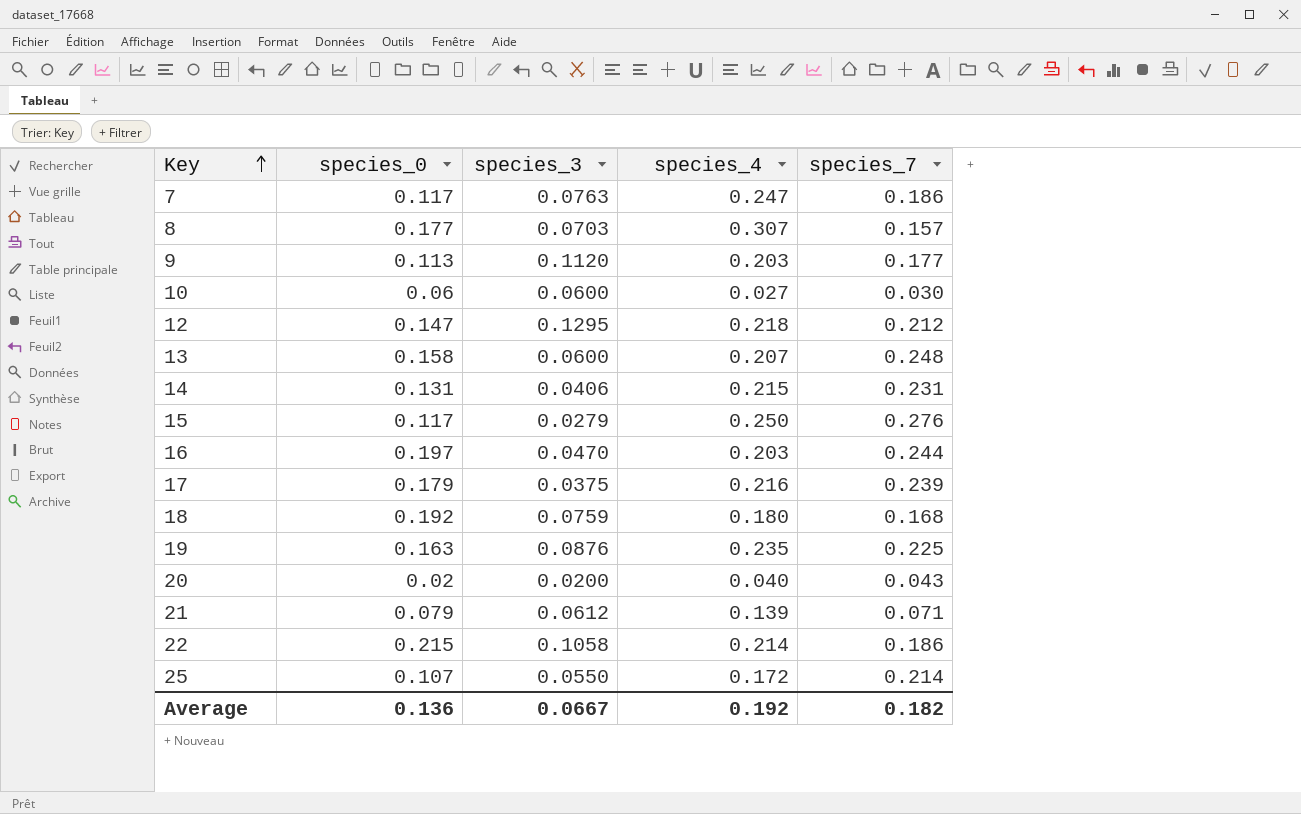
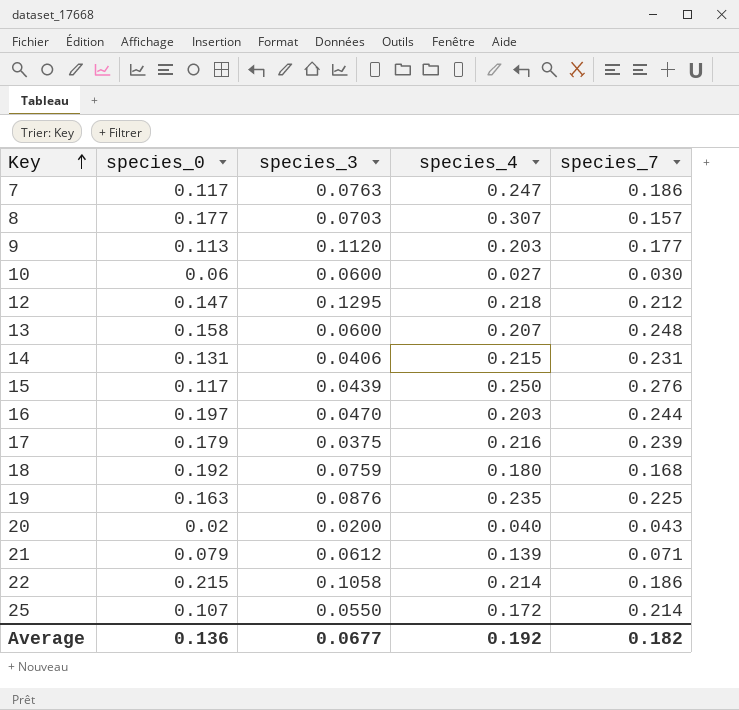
15 | species_3: 0.0279 -> 0.0439
Average | species_3: 0.0667 -> 0.0677

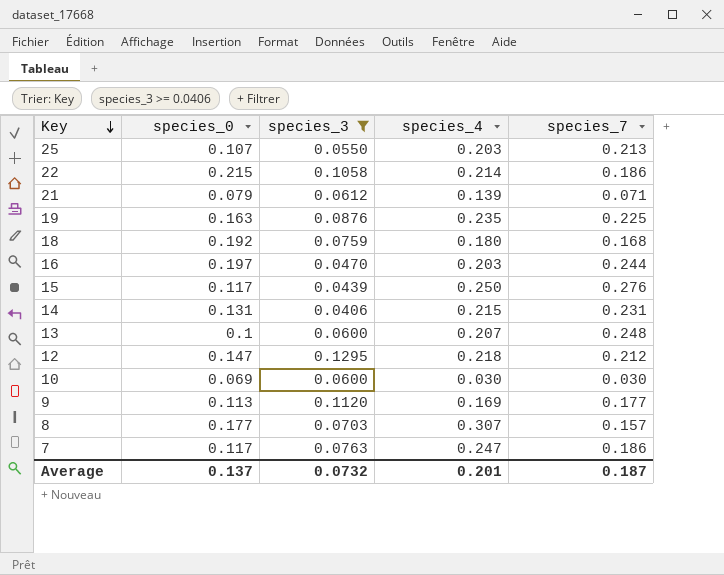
filter: none -> species_3 >= 0.0406
row order: Key ascending -> Key descending
25 | species_4: 0.172 -> 0.203
25 | species_7: 0.214 -> 0.213
13 | species_0: 0.158 -> 0.1
10 | species_0: 0.06 -> 0.069
10 | species_4: 0.027 -> 0.030
9 | species_4: 0.203 -> 0.169
Average | species_0: 0.136 -> 0.137
Average | species_3: 0.0677 -> 0.0732
Average | species_4: 0.192 -> 0.201
Average | species_7: 0.182 -> 0.187

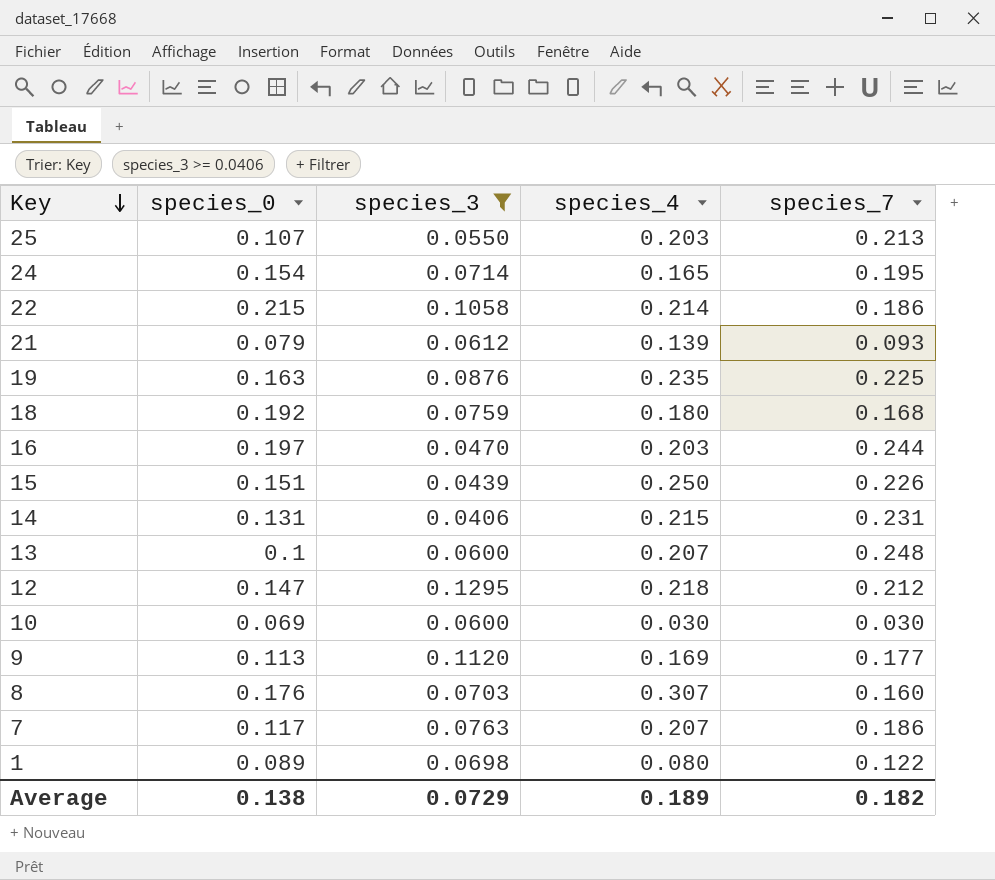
row 24: none -> 0.154 | 0.0714 | 0.165 | 0.195
21 | species_7: 0.071 -> 0.093
15 | species_0: 0.117 -> 0.151
15 | species_7: 0.276 -> 0.226
8 | species_0: 0.177 -> 0.176
8 | species_7: 0.157 -> 0.160
7 | species_4: 0.247 -> 0.207
row 1: none -> 0.089 | 0.0698 | 0.080 | 0.122
Average | species_0: 0.137 -> 0.138
Average | species_3: 0.0732 -> 0.0729
Average | species_4: 0.201 -> 0.189
Average | species_7: 0.187 -> 0.182

